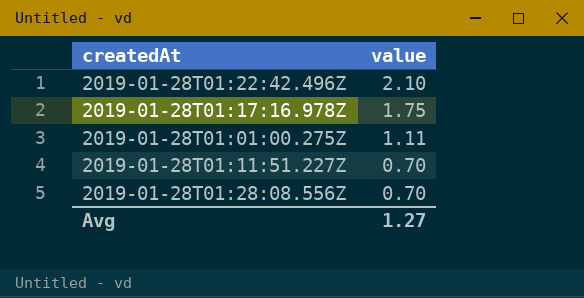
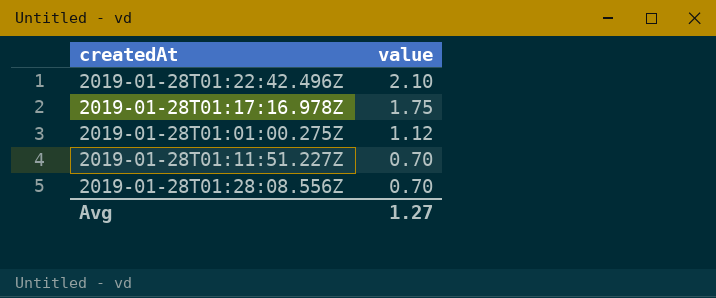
2019-01-28T01:01:00.275Z | value: 1.11 -> 1.12

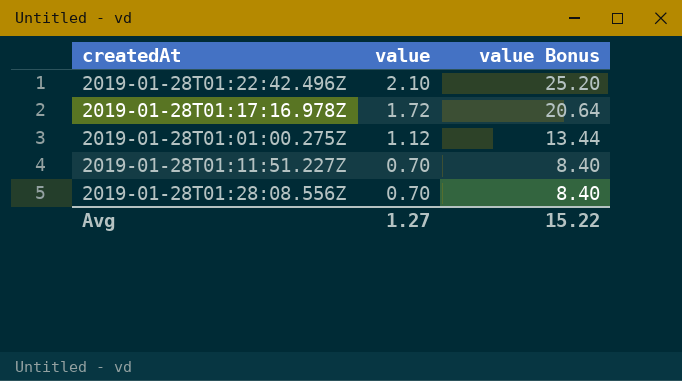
column value Bonus | formula: none -> [value] * 12
2019-01-28T01:17:16.978Z | value: 1.75 -> 1.72

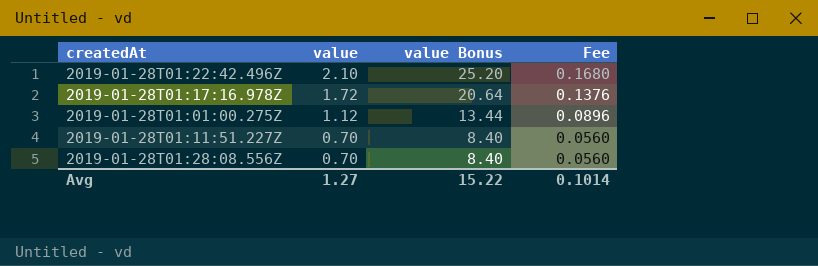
column Fee | formula: none -> [value] * 0.08

